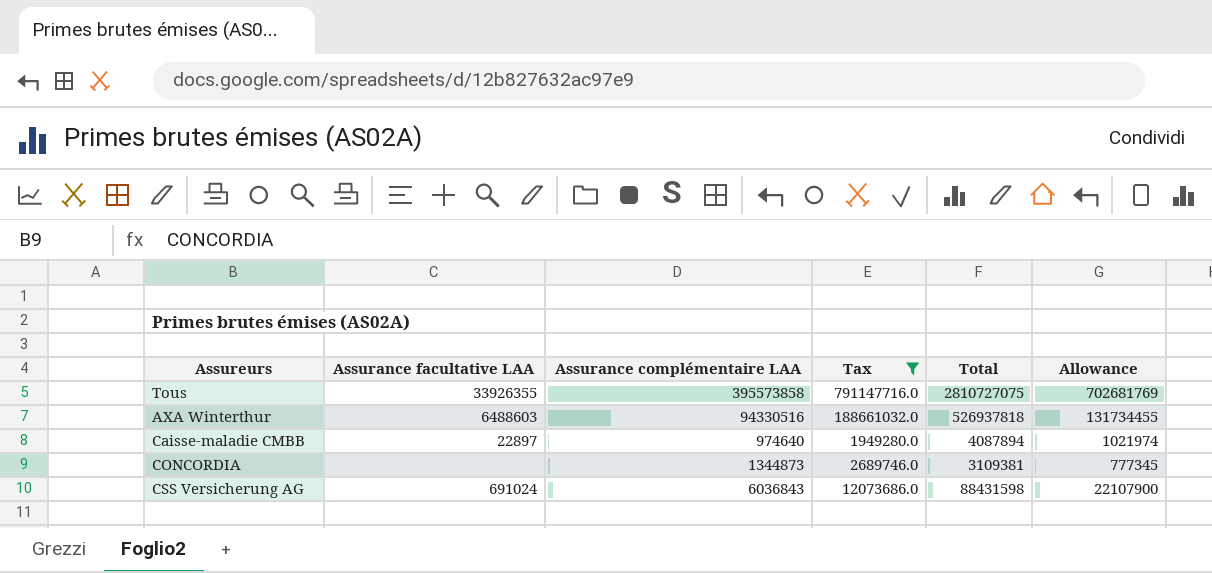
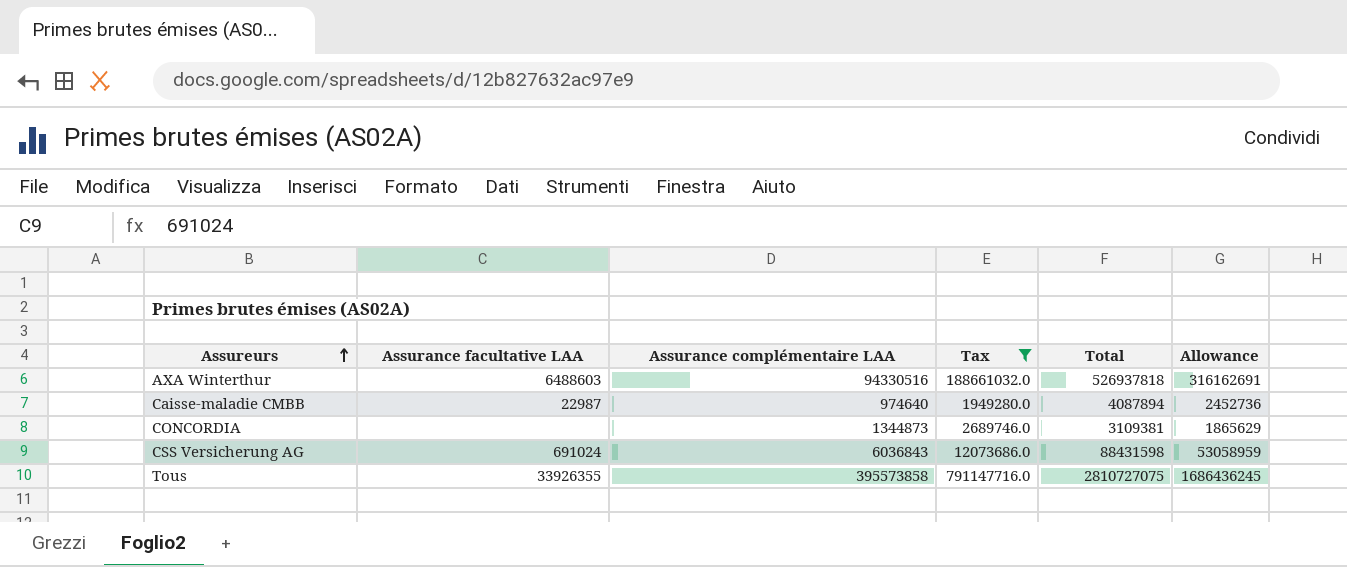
row order: none -> Assureurs ascending
column Allowance | formula: [Total] * 0.25 -> [Total] * 0.6
Caisse-maladie CMBB | Assurance facultative LAA: 22897 -> 22987

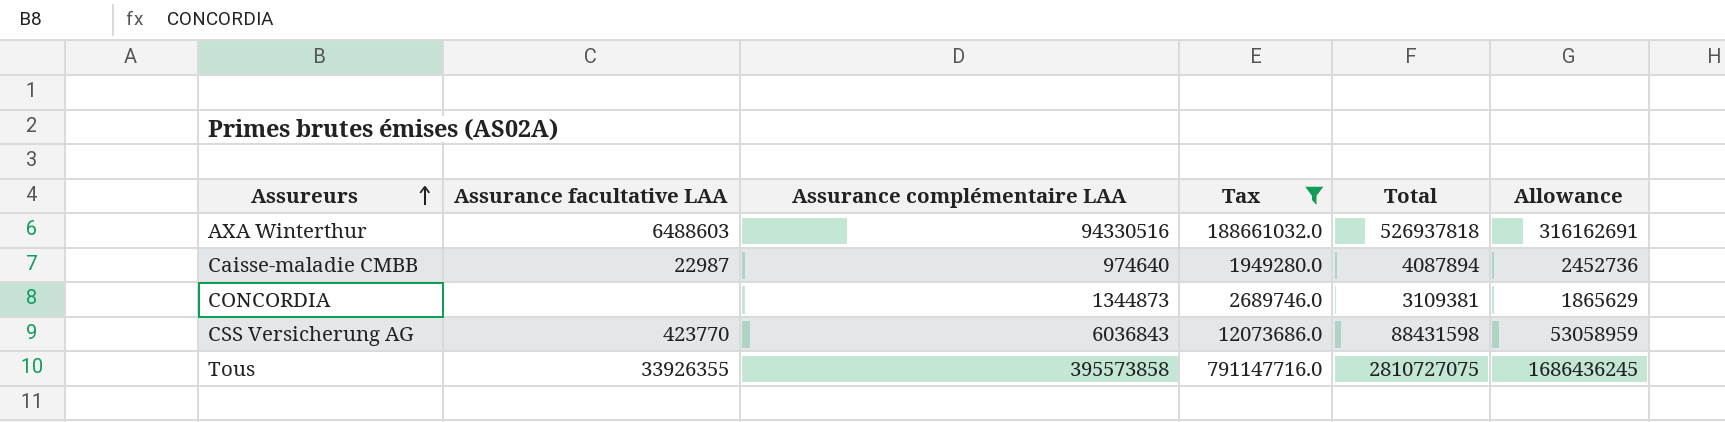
CSS Versicherung AG | Assurance facultative LAA: 691024 -> 423770

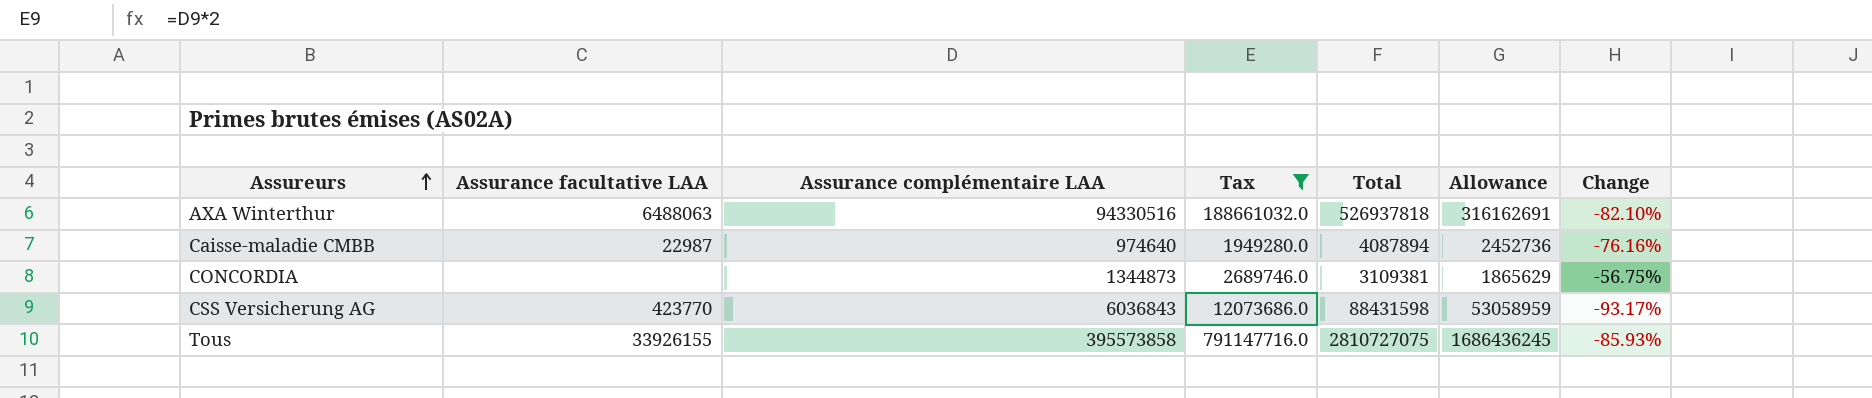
column Change | formula: none -> ([Assurance complémentaire LAA] - [Total]) / [Total]
AXA Winterthur | Assurance facultative LAA: 6488603 -> 6488063
Tous | Assurance facultative LAA: 33926355 -> 33926155

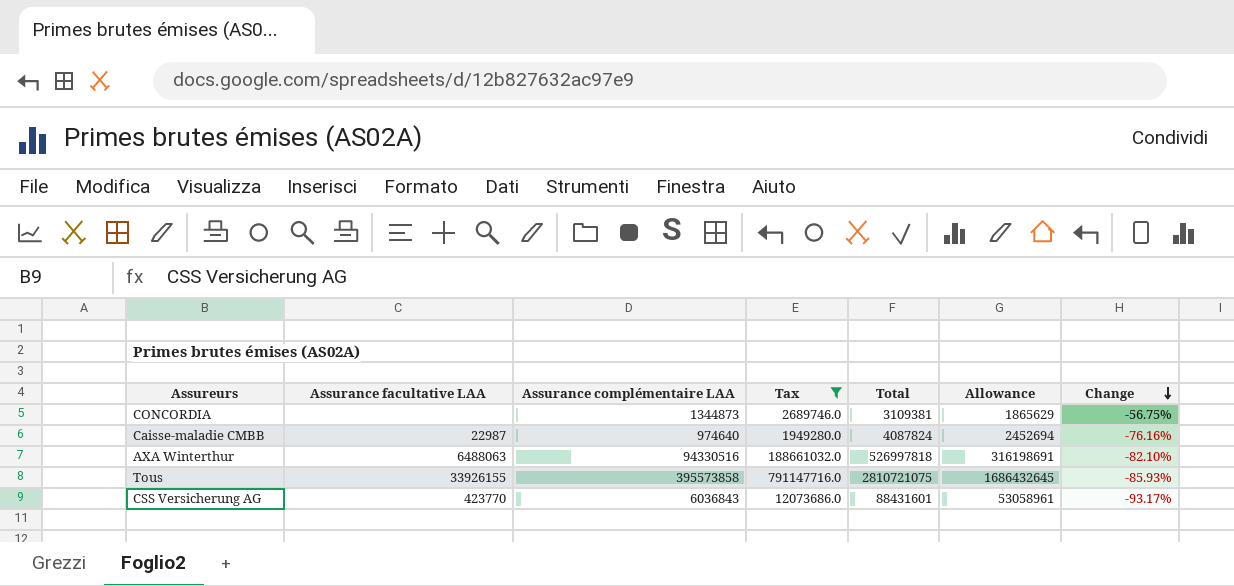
row order: Assureurs ascending -> Change descending
Caisse-maladie CMBB | Total: 4087894 -> 4087824
Caisse-maladie CMBB | Allowance: 2452736 -> 2452694
AXA Winterthur | Total: 526937818 -> 526997818
AXA Winterthur | Allowance: 316162691 -> 316198691
Tous | Total: 2810727075 -> 2810721075
Tous | Allowance: 1686436245 -> 1686432645
CSS Versicherung AG | Total: 88431598 -> 88431601
CSS Versicherung AG | Allowance: 53058959 -> 53058961

